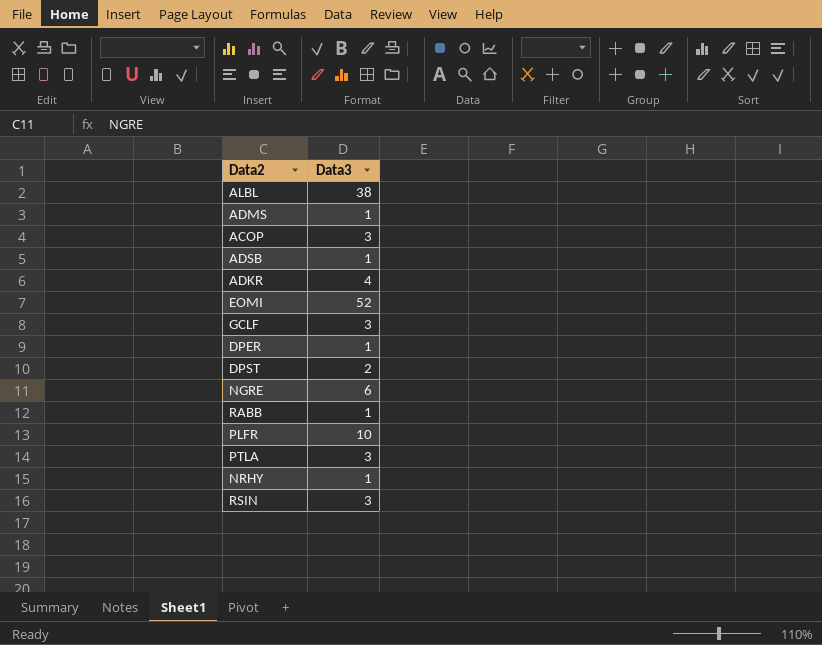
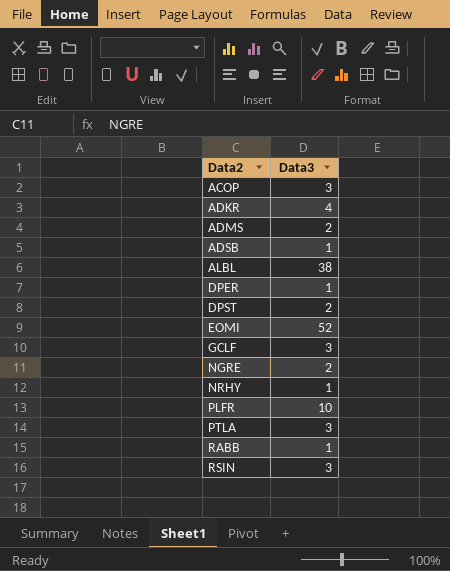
row order: none -> Data2 ascending
ADMS | Data3: 1 -> 2
NGRE | Data3: 6 -> 2

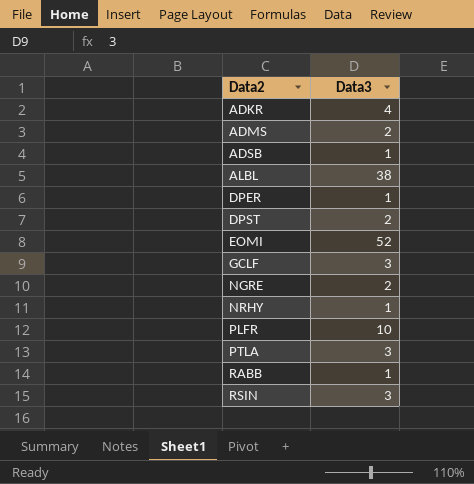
row ACOP: 3 -> none

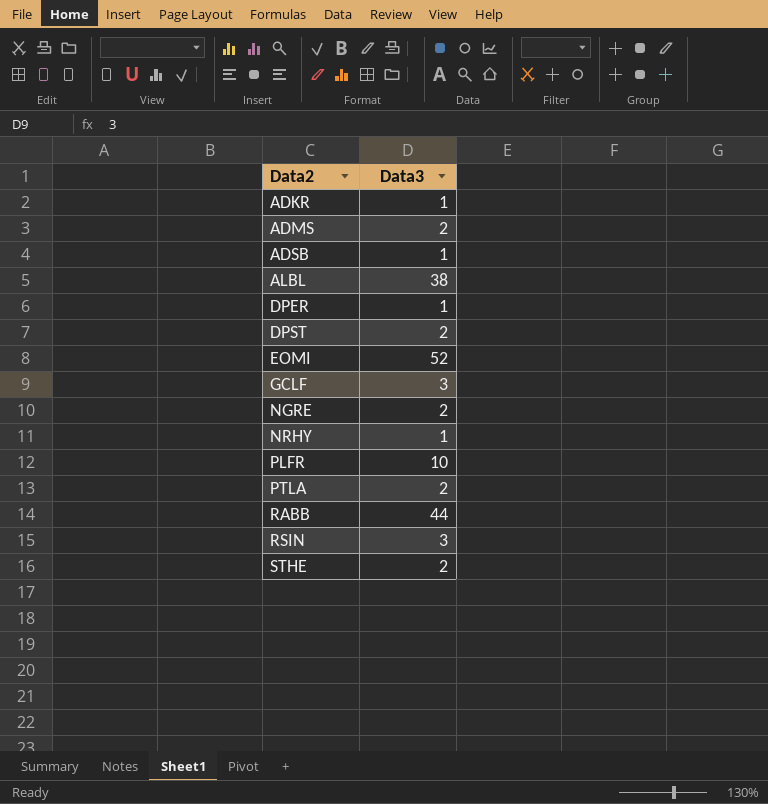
ADKR | Data3: 4 -> 1
PTLA | Data3: 3 -> 2
RABB | Data3: 1 -> 44
row STHE: none -> 2

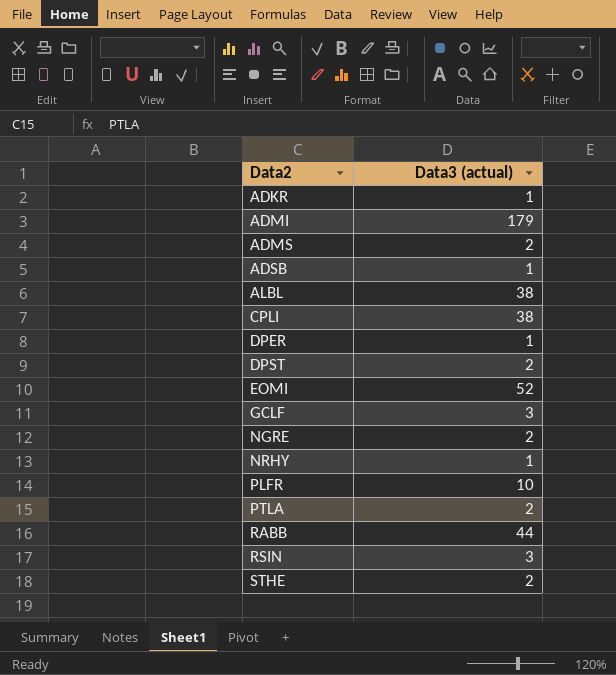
column name: Data3 -> Data3 (actual)
row ADMI: none -> 179
row CPLI: none -> 38

